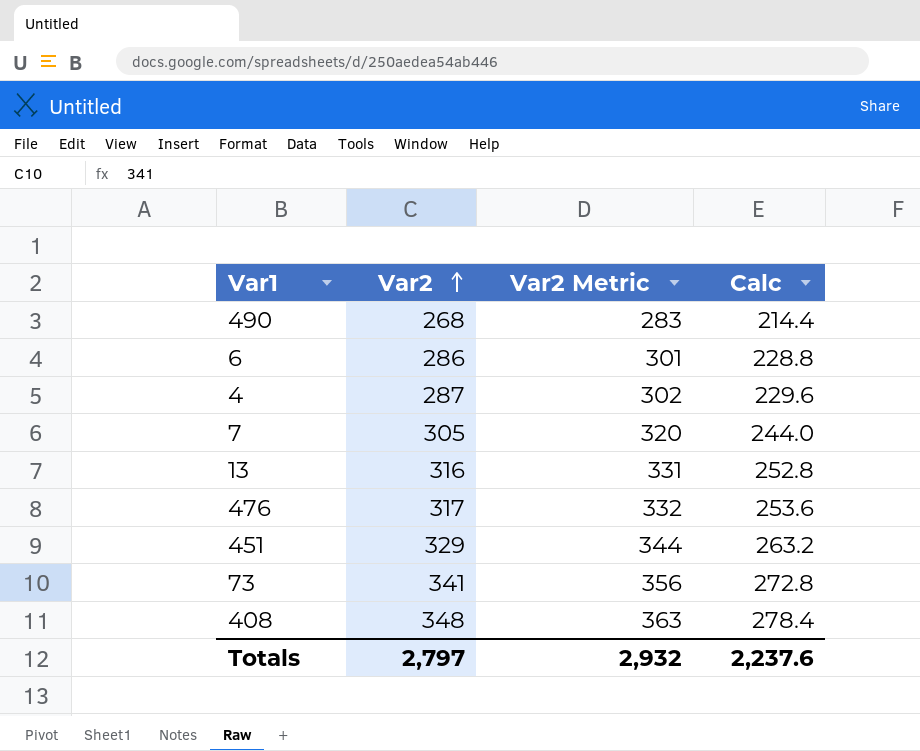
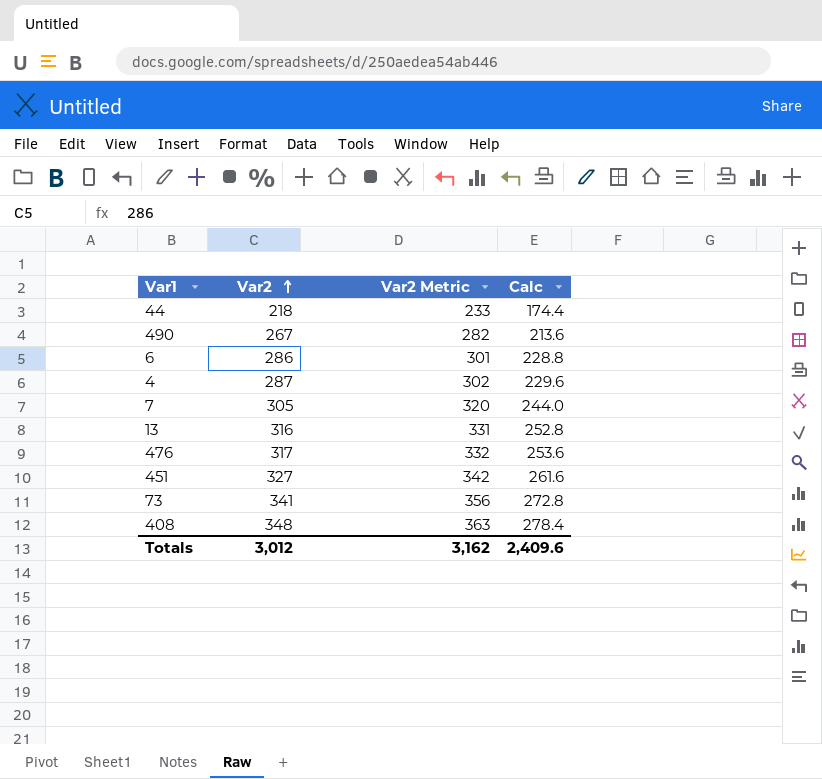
row 44: none -> 218 | 233 | 174.4
490 | Var2: 268 -> 267
490 | Var2 Metric: 283 -> 282
490 | Calc: 214.4 -> 213.6
451 | Var2: 329 -> 327
451 | Var2 Metric: 344 -> 342
451 | Calc: 263.2 -> 261.6
Totals | Var2: 2,797 -> 3,012
Totals | Var2 Metric: 2,932 -> 3,162
Totals | Calc: 2,237.6 -> 2,409.6

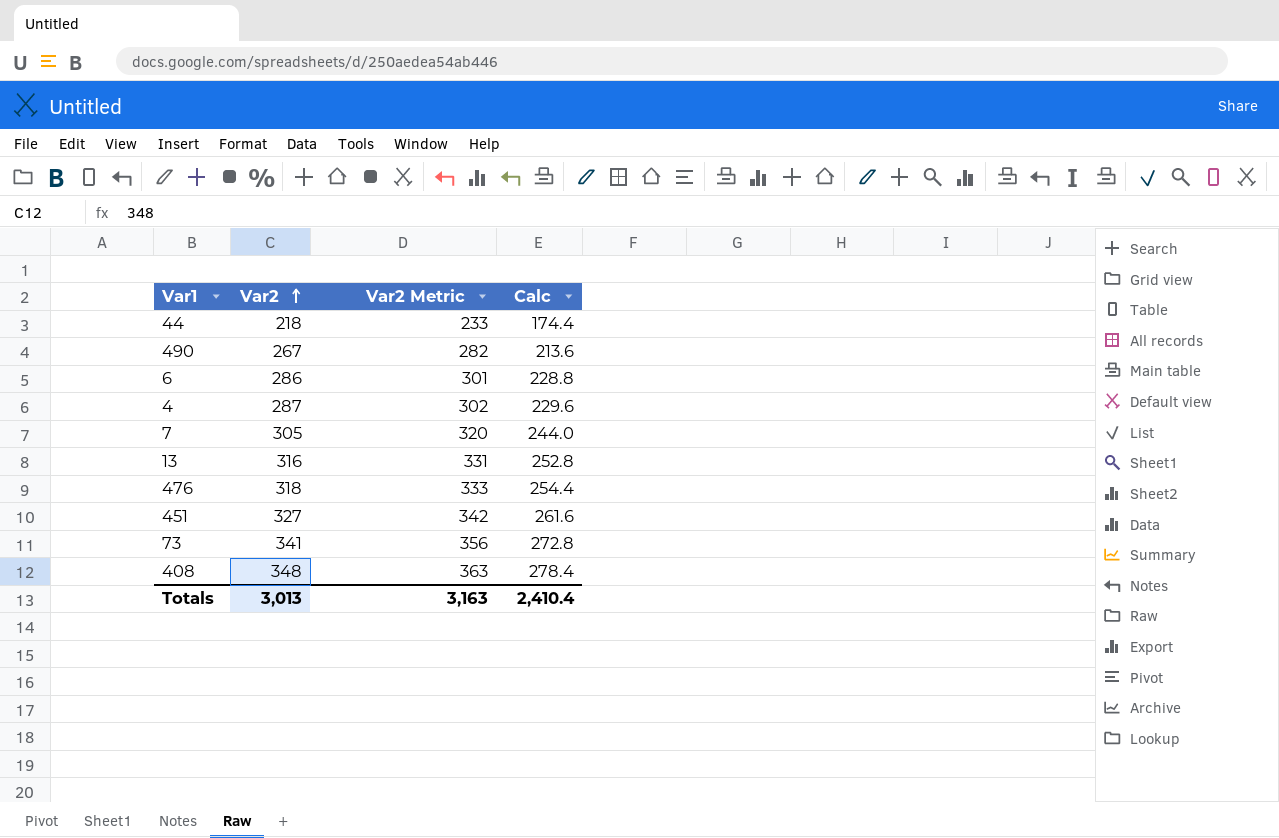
476 | Var2: 317 -> 318
476 | Var2 Metric: 332 -> 333
476 | Calc: 253.6 -> 254.4
Totals | Var2: 3,012 -> 3,013
Totals | Var2 Metric: 3,162 -> 3,163
Totals | Calc: 2,409.6 -> 2,410.4

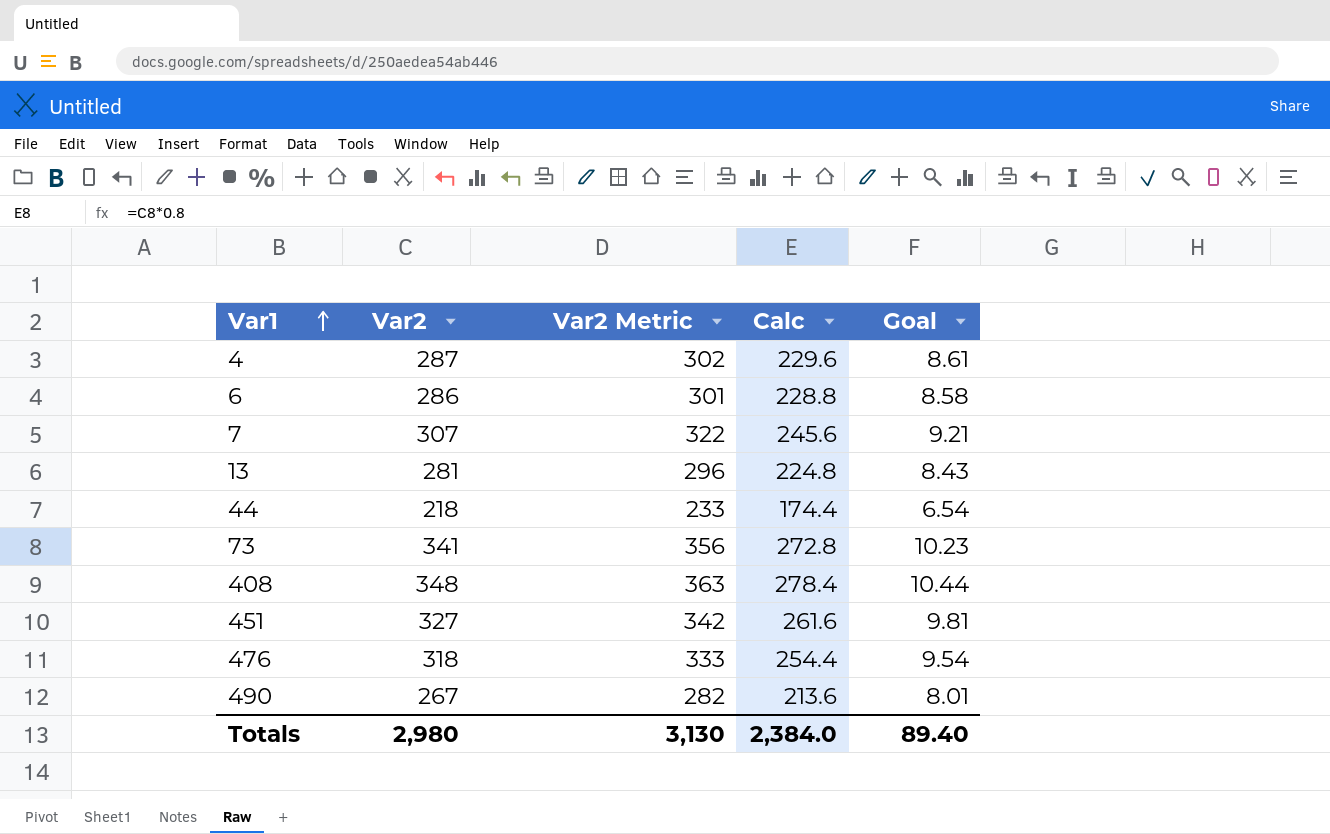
row order: Var2 ascending -> Var1 ascending
column Goal | formula: none -> [Var2] * 0.03
7 | Var2: 305 -> 307
7 | Var2 Metric: 320 -> 322
7 | Calc: 244.0 -> 245.6
13 | Var2: 316 -> 281
13 | Var2 Metric: 331 -> 296
13 | Calc: 252.8 -> 224.8
Totals | Var2: 3,013 -> 2,980
Totals | Var2 Metric: 3,163 -> 3,130
Totals | Calc: 2,410.4 -> 2,384.0

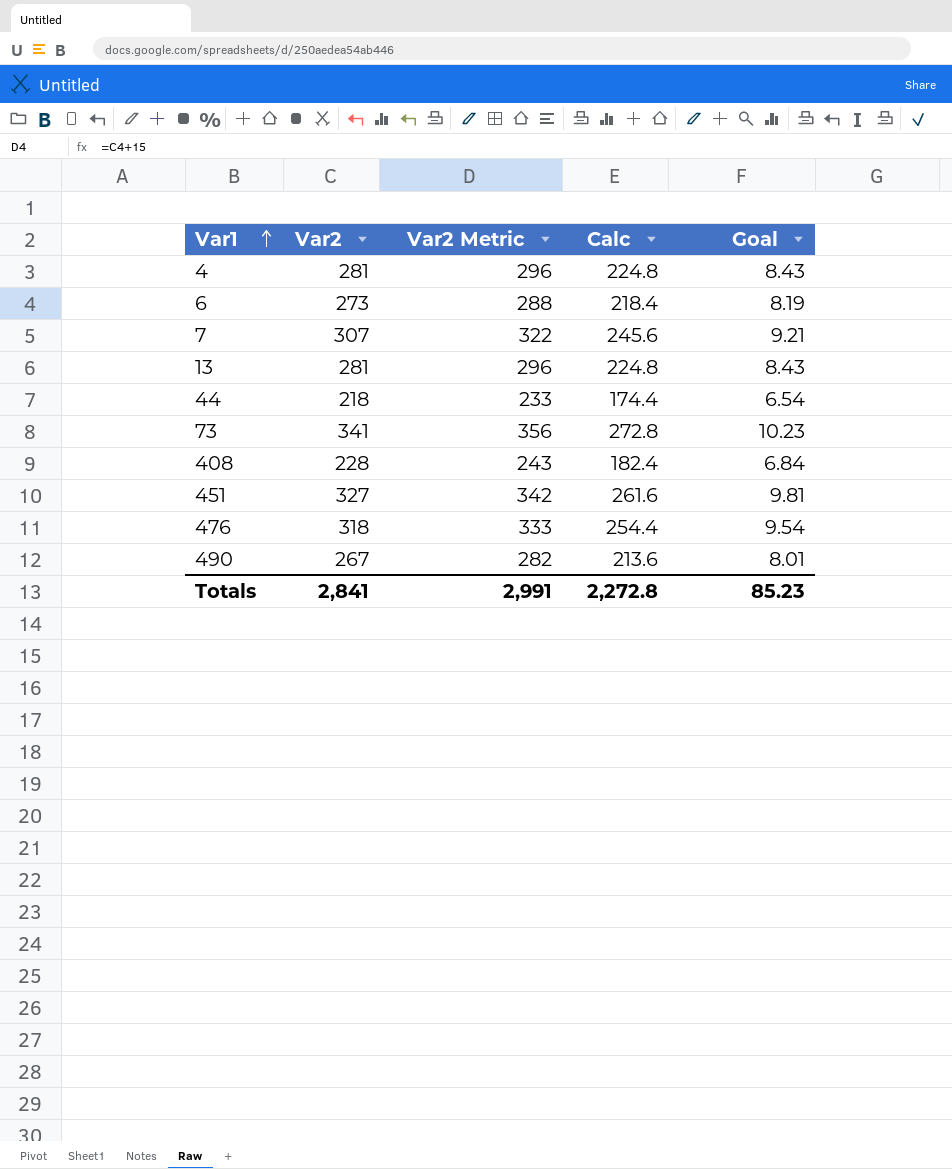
4 | Var2: 287 -> 281
4 | Var2 Metric: 302 -> 296
4 | Calc: 229.6 -> 224.8
4 | Goal: 8.61 -> 8.43
6 | Var2: 286 -> 273
6 | Var2 Metric: 301 -> 288
6 | Calc: 228.8 -> 218.4
6 | Goal: 8.58 -> 8.19
408 | Var2: 348 -> 228
408 | Var2 Metric: 363 -> 243
408 | Calc: 278.4 -> 182.4
408 | Goal: 10.44 -> 6.84
Totals | Var2: 2,980 -> 2,841
Totals | Var2 Metric: 3,130 -> 2,991
Totals | Calc: 2,384.0 -> 2,272.8
Totals | Goal: 89.40 -> 85.23

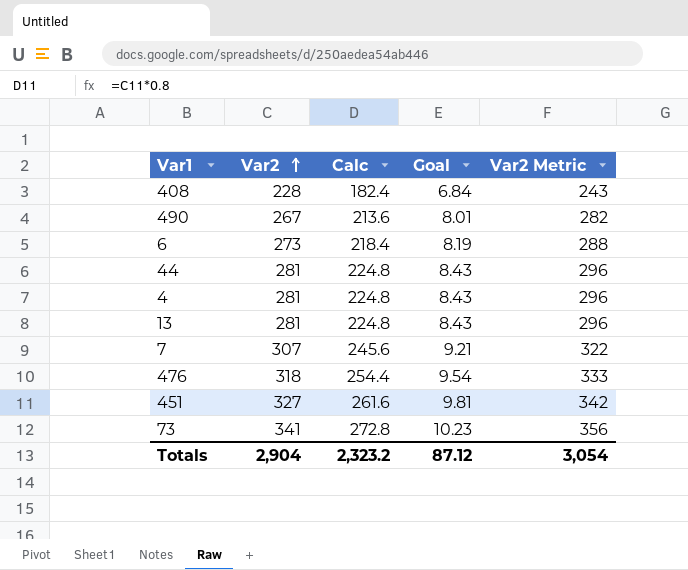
row order: Var1 ascending -> Var2 ascending
column Var2 Metric | position: 3 -> 5
44 | Var2: 218 -> 281
44 | Calc: 174.4 -> 224.8
44 | Goal: 6.54 -> 8.43
44 | Var2 Metric: 233 -> 296
Totals | Var2: 2,841 -> 2,904
Totals | Calc: 2,272.8 -> 2,323.2
Totals | Goal: 85.23 -> 87.12
Totals | Var2 Metric: 2,991 -> 3,054

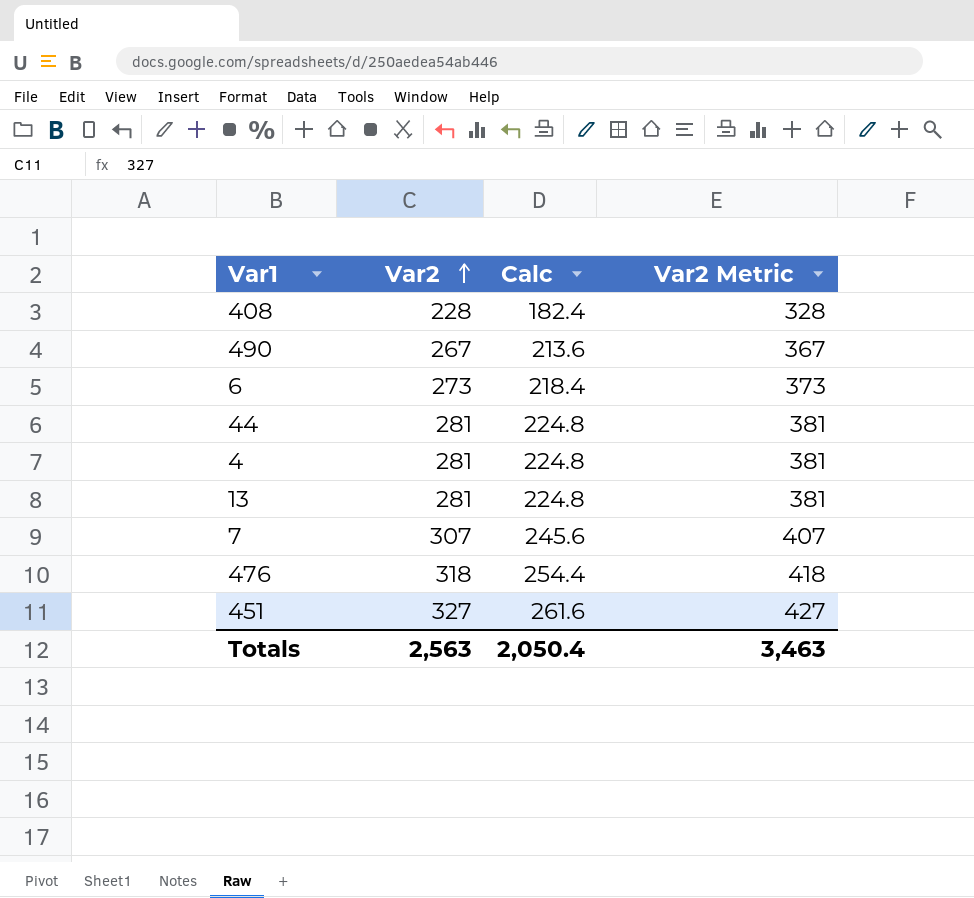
column Goal | formula: [Var2] * 0.03 -> none
column Var2 Metric | formula: [Var2] + 15 -> [Var2] + 100
row 73: 341 | 272.8 | 10.23 | 356 -> none
Totals | Var2: 2,904 -> 2,563
Totals | Calc: 2,323.2 -> 2,050.4
Totals | Var2 Metric: 3,054 -> 3,463

